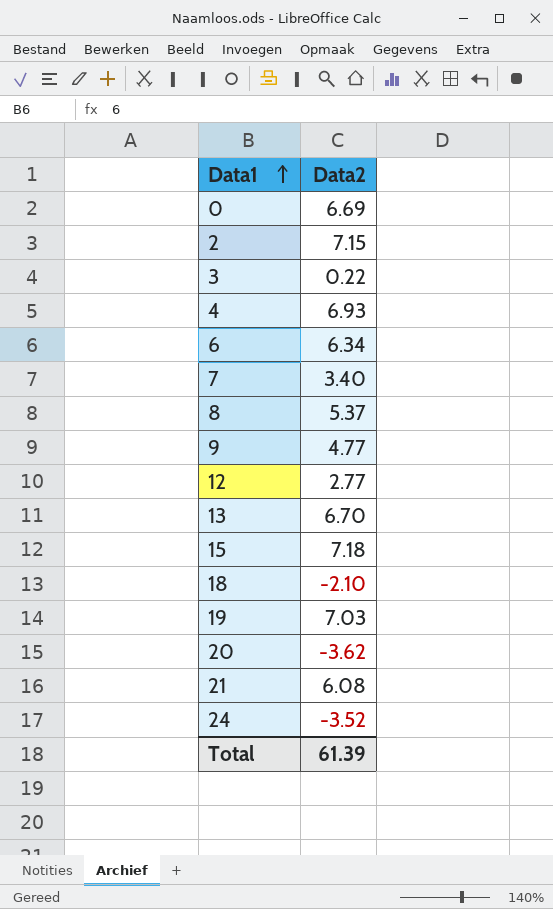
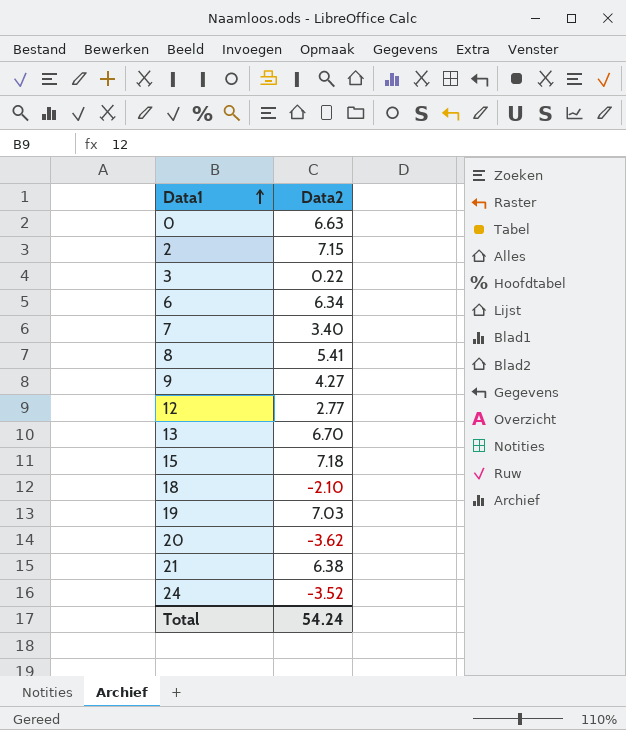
row 4: 6.93 -> none
0 | Data2: 6.69 -> 6.63
8 | Data2: 5.37 -> 5.41
9 | Data2: 4.77 -> 4.27
21 | Data2: 6.08 -> 6.38
Total | Data2: 61.39 -> 54.24

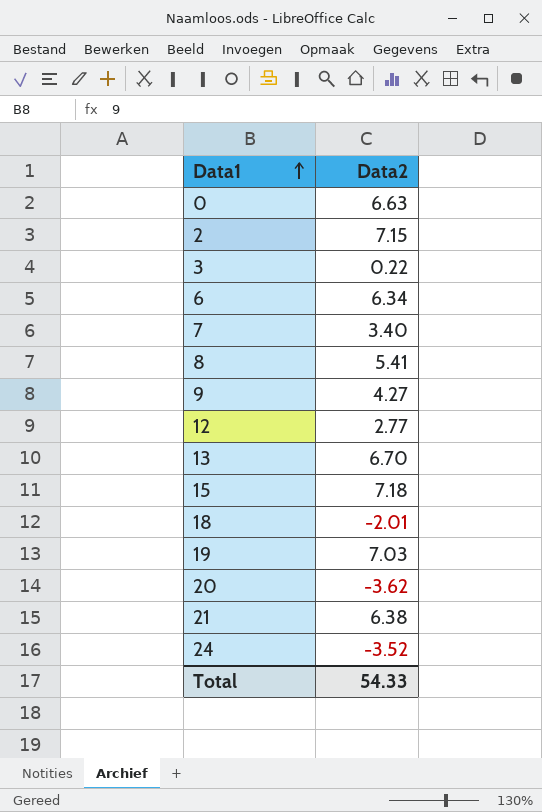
18 | Data2: -2.10 -> -2.01
Total | Data2: 54.24 -> 54.33

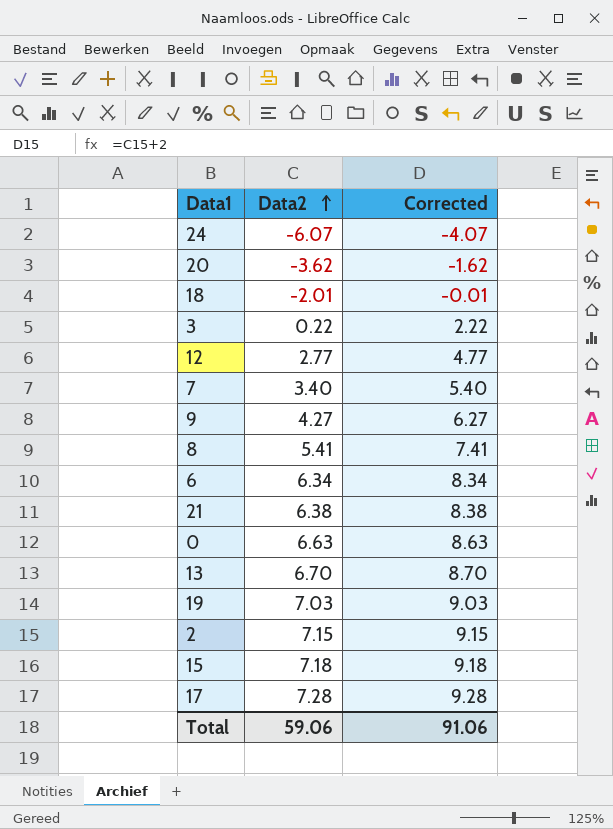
row order: Data1 ascending -> Data2 ascending
column Corrected | formula: none -> [Data2] + 2
24 | Data2: -3.52 -> -6.07
row 17: none -> 7.28 | 9.28
Total | Data2: 54.33 -> 59.06

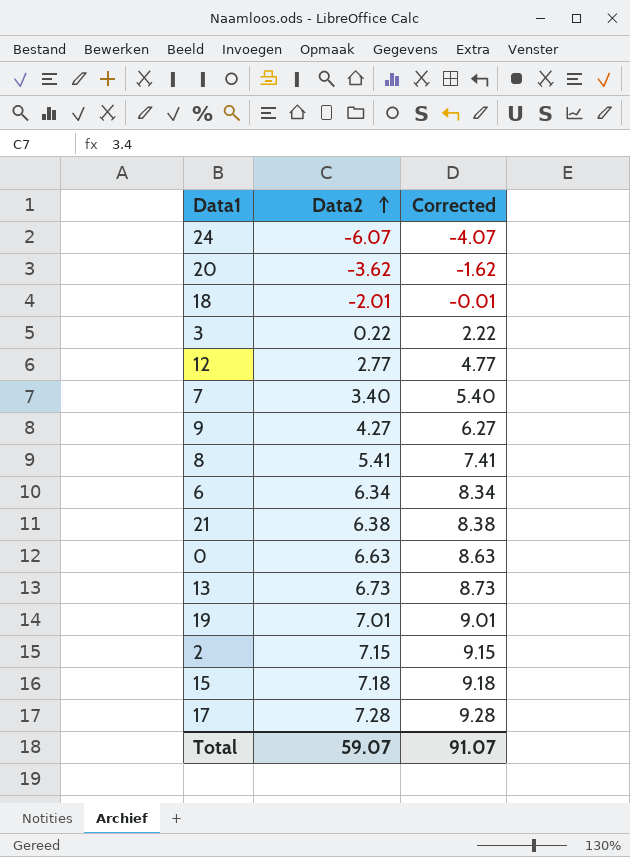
13 | Data2: 6.70 -> 6.73
13 | Corrected: 8.70 -> 8.73
19 | Data2: 7.03 -> 7.01
19 | Corrected: 9.03 -> 9.01
Total | Data2: 59.06 -> 59.07
Total | Corrected: 91.06 -> 91.07

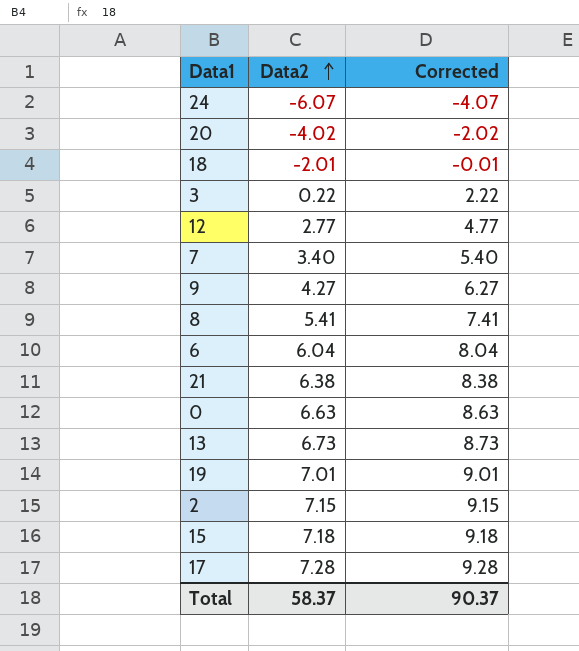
20 | Data2: -3.62 -> -4.02
20 | Corrected: -1.62 -> -2.02
6 | Data2: 6.34 -> 6.04
6 | Corrected: 8.34 -> 8.04
Total | Data2: 59.07 -> 58.37
Total | Corrected: 91.07 -> 90.37

